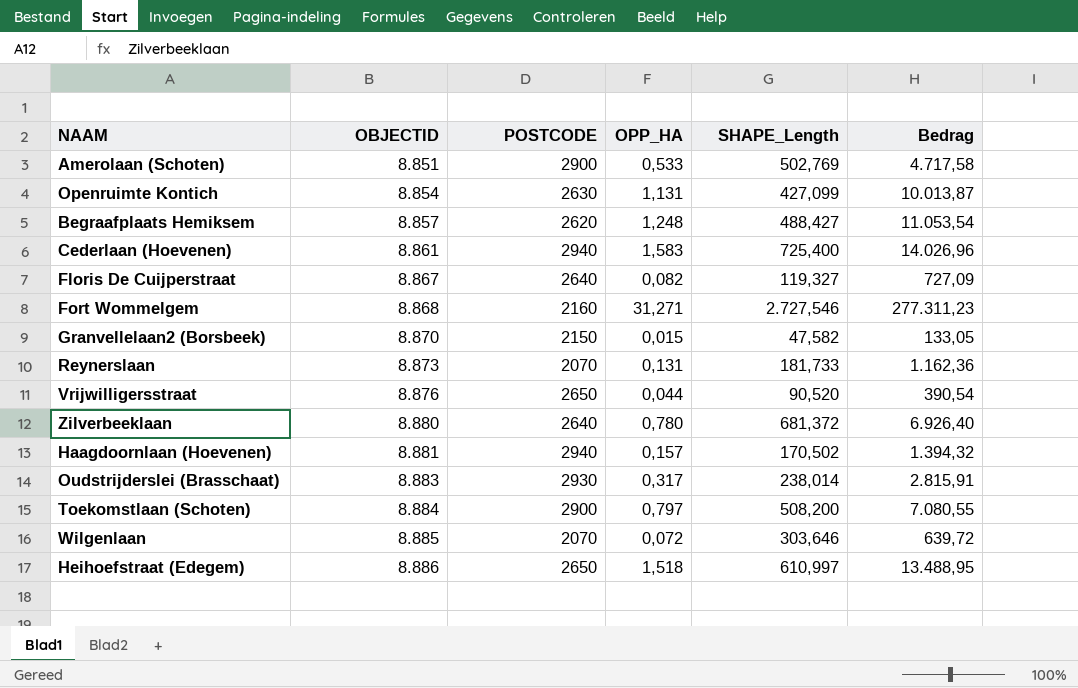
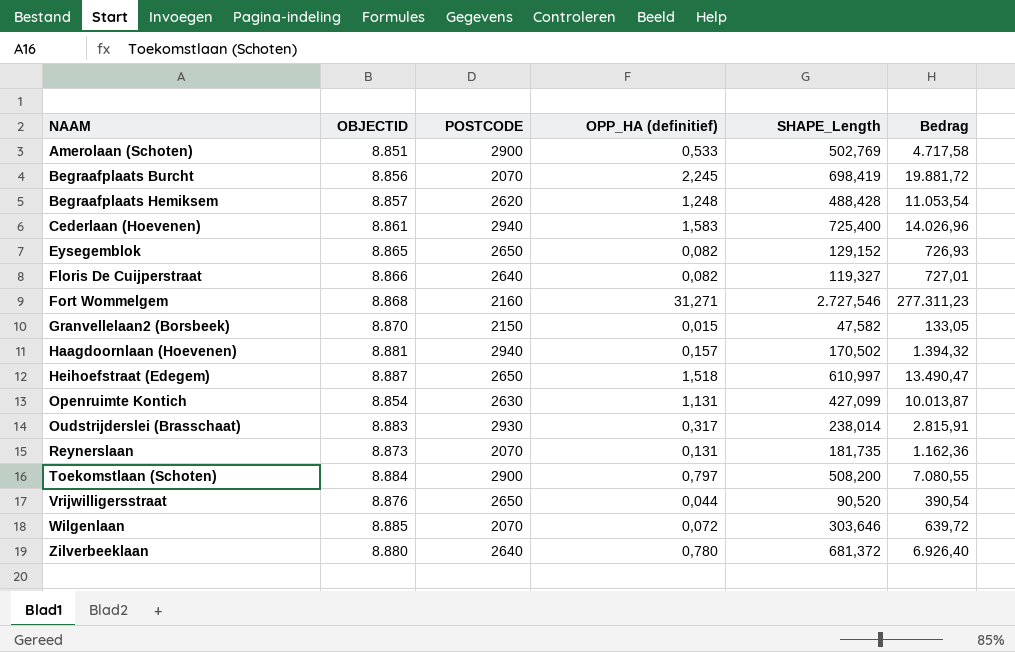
row order: OBJECTID ascending -> NAAM ascending
column name: OPP_HA -> OPP_HA (definitief)
row Begraafplaats Burcht: none -> 8.856 | 2070 | 2,245 | 698,419 | 19.881,72
Begraafplaats Hemiksem | SHAPE_Length: 488,427 -> 488,428
row Eysegemblok: none -> 8.865 | 2650 | 0,082 | 129,152 | 726,93
Floris De Cuijperstraat | OBJECTID: 8.867 -> 8.866
Floris De Cuijperstraat | Bedrag: 727,09 -> 727,01
Heihoefstraat (Edegem) | OBJECTID: 8.886 -> 8.887
Heihoefstraat (Edegem) | Bedrag: 13.488,95 -> 13.490,47
Reynerslaan | SHAPE_Length: 181,733 -> 181,735

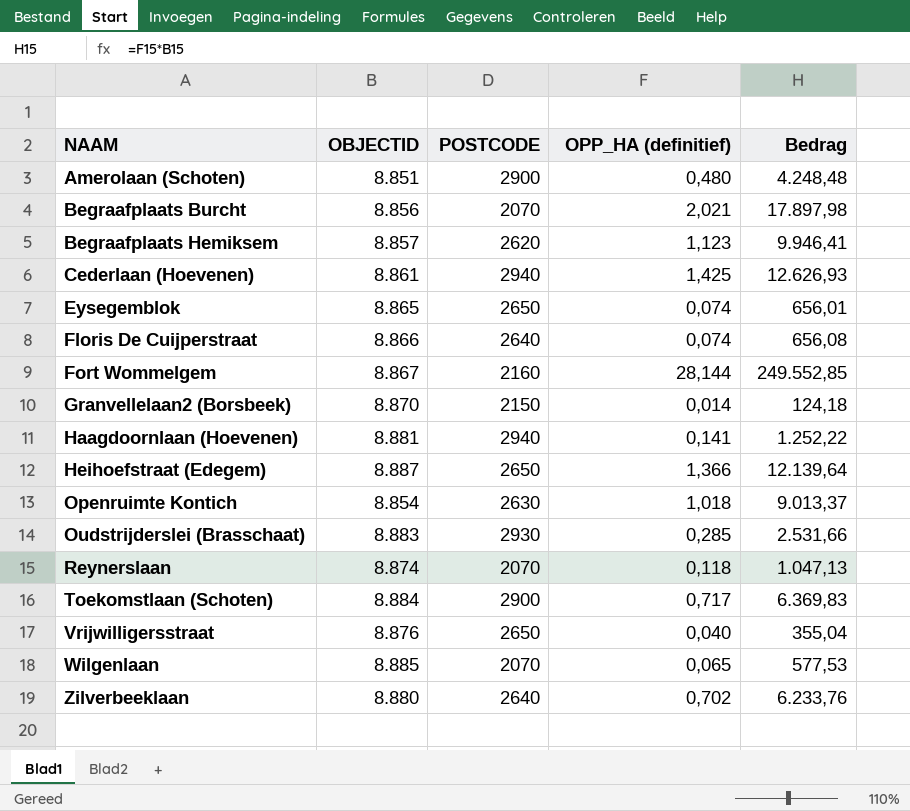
column SHAPE_Length | position: 5 -> none
Amerolaan (Schoten) | OPP_HA (definitief): 0,533 -> 0,480
Amerolaan (Schoten) | Bedrag: 4.717,58 -> 4.248,48
Begraafplaats Burcht | OPP_HA (definitief): 2,245 -> 2,021
Begraafplaats Burcht | Bedrag: 19.881,72 -> 17.897,98
Begraafplaats Hemiksem | OPP_HA (definitief): 1,248 -> 1,123
Begraafplaats Hemiksem | Bedrag: 11.053,54 -> 9.946,41
Cederlaan (Hoevenen) | OPP_HA (definitief): 1,583 -> 1,425
Cederlaan (Hoevenen) | Bedrag: 14.026,96 -> 12.626,93
Eysegemblok | OPP_HA (definitief): 0,082 -> 0,074
Eysegemblok | Bedrag: 726,93 -> 656,01
Floris De Cuijperstraat | OPP_HA (definitief): 0,082 -> 0,074
Floris De Cuijperstraat | Bedrag: 727,01 -> 656,08
Fort Wommelgem | OBJECTID: 8.868 -> 8.867
Fort Wommelgem | OPP_HA (definitief): 31,271 -> 28,144
Fort Wommelgem | Bedrag: 277.311,23 -> 249.552,85
Granvellelaan2 (Borsbeek) | OPP_HA (definitief): 0,015 -> 0,014
Granvellelaan2 (Borsbeek) | Bedrag: 133,05 -> 124,18
Haagdoornlaan (Hoevenen) | OPP_HA (definitief): 0,157 -> 0,141
Haagdoornlaan (Hoevenen) | Bedrag: 1.394,32 -> 1.252,22
Heihoefstraat (Edegem) | OPP_HA (definitief): 1,518 -> 1,366
Heihoefstraat (Edegem) | Bedrag: 13.490,47 -> 12.139,64
Openruimte Kontich | OPP_HA (definitief): 1,131 -> 1,018
Openruimte Kontich | Bedrag: 10.013,87 -> 9.013,37
Oudstrijderslei (Brasschaat) | OPP_HA (definitief): 0,317 -> 0,285
Oudstrijderslei (Brasschaat) | Bedrag: 2.815,91 -> 2.531,66
Reynerslaan | OBJECTID: 8.873 -> 8.874
Reynerslaan | OPP_HA (definitief): 0,131 -> 0,118
Reynerslaan | Bedrag: 1.162,36 -> 1.047,13
Toekomstlaan (Schoten) | OPP_HA (definitief): 0,797 -> 0,717
Toekomstlaan (Schoten) | Bedrag: 7.080,55 -> 6.369,83
Vrijwilligersstraat | OPP_HA (definitief): 0,044 -> 0,040
Vrijwilligersstraat | Bedrag: 390,54 -> 355,04
Wilgenlaan | OPP_HA (definitief): 0,072 -> 0,065
Wilgenlaan | Bedrag: 639,72 -> 577,53
Zilverbeeklaan | OPP_HA (definitief): 0,780 -> 0,702
Zilverbeeklaan | Bedrag: 6.926,40 -> 6.233,76

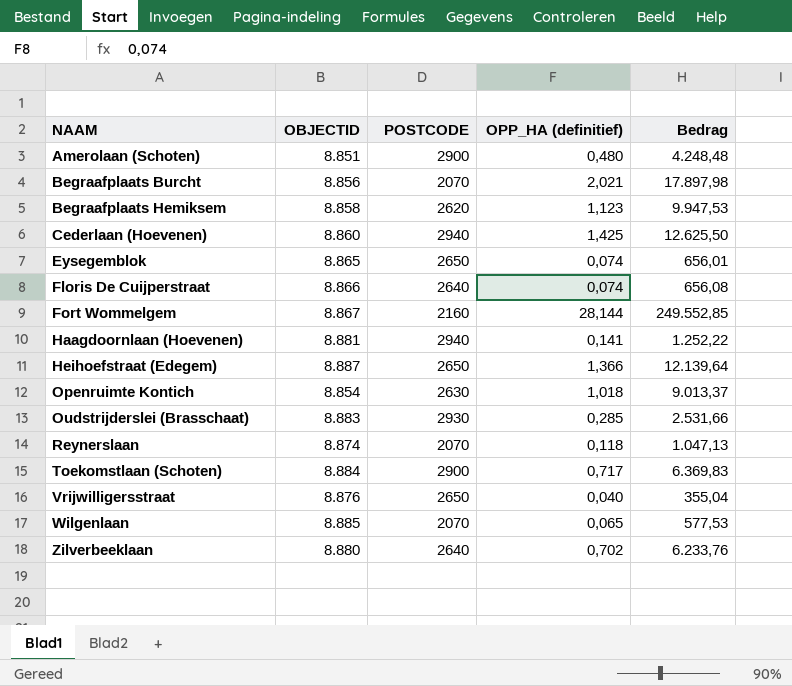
row Granvellelaan2 (Borsbeek): 8.870 | 2150 | 0,014 | 124,18 -> none
Begraafplaats Hemiksem | OBJECTID: 8.857 -> 8.858
Begraafplaats Hemiksem | Bedrag: 9.946,41 -> 9.947,53
Cederlaan (Hoevenen) | OBJECTID: 8.861 -> 8.860
Cederlaan (Hoevenen) | Bedrag: 12.626,93 -> 12.625,50

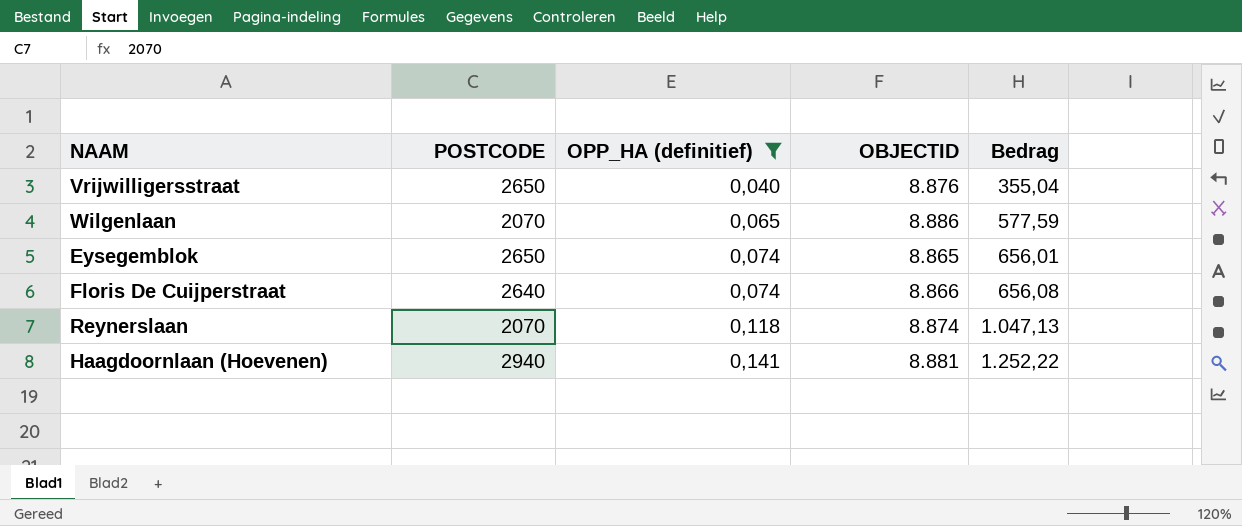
filter: none -> OPP_HA (definitief) <= 0,141
row order: NAAM ascending -> OPP_HA (definitief) ascending
column OBJECTID | position: 2 -> 4
Wilgenlaan | OBJECTID: 8.885 -> 8.886
Wilgenlaan | Bedrag: 577,53 -> 577,59

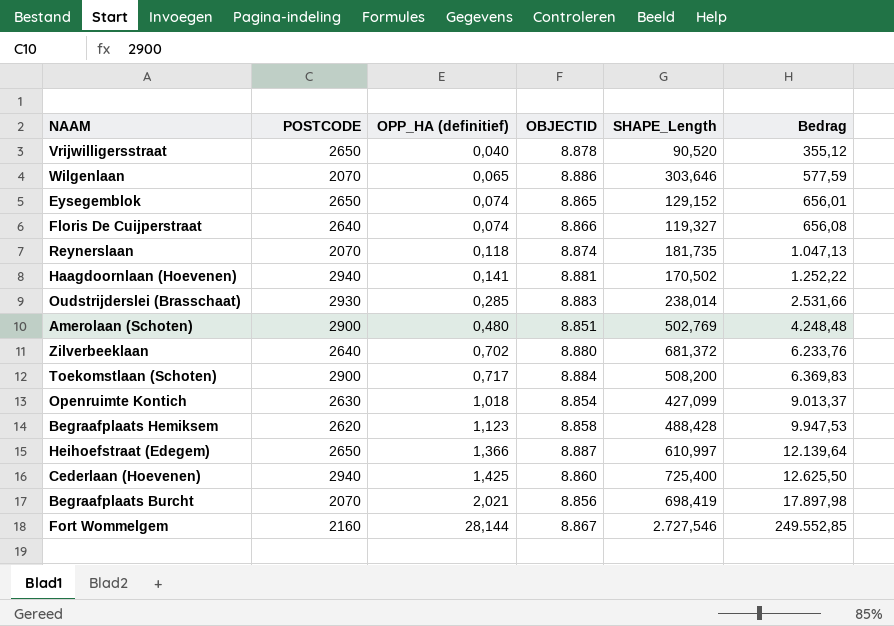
filter: OPP_HA (definitief) <= 0,141 -> none
column SHAPE_Length | position: none -> 5
Vrijwilligersstraat | OBJECTID: 8.876 -> 8.878
Vrijwilligersstraat | Bedrag: 355,04 -> 355,12

